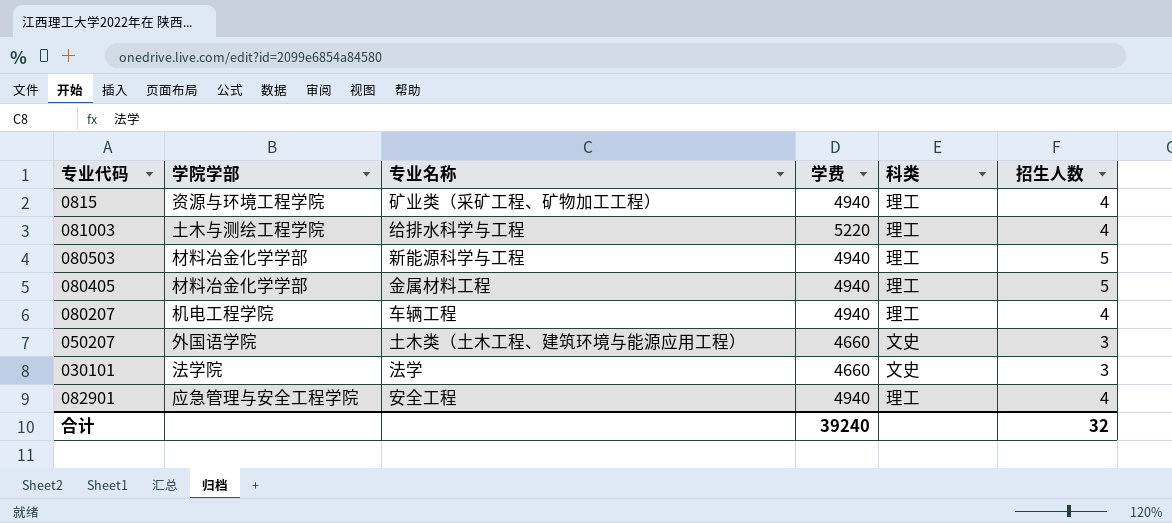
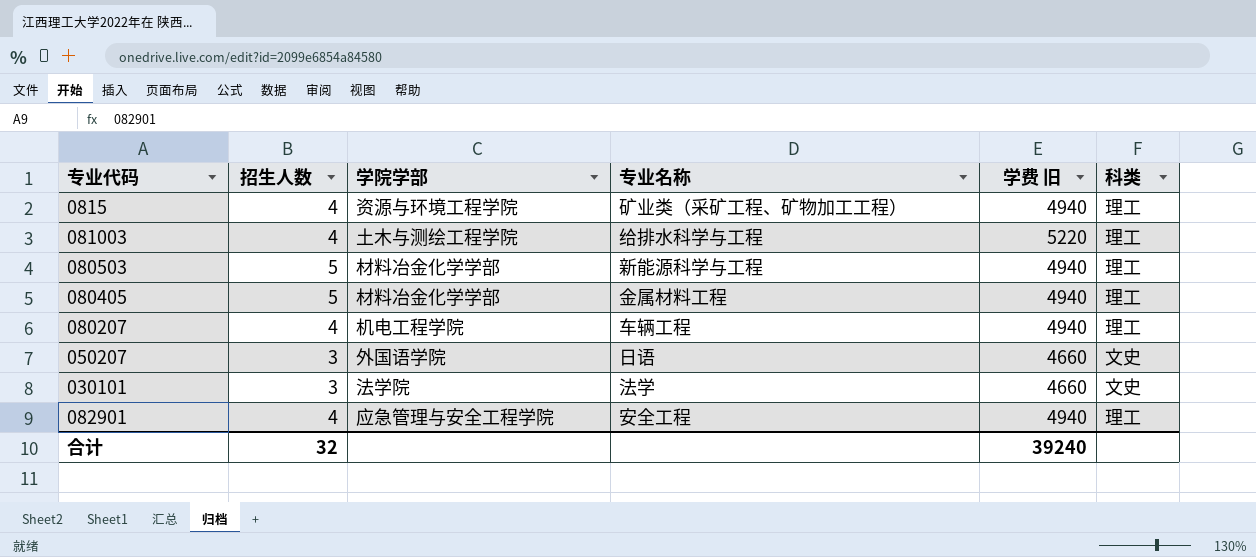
column 招生人数 | position: 6 -> 2
column name: 学费 -> 学费 旧
050207 | 专业名称: 土木类（土木工程、建筑环境与能源应用工程） -> 日语

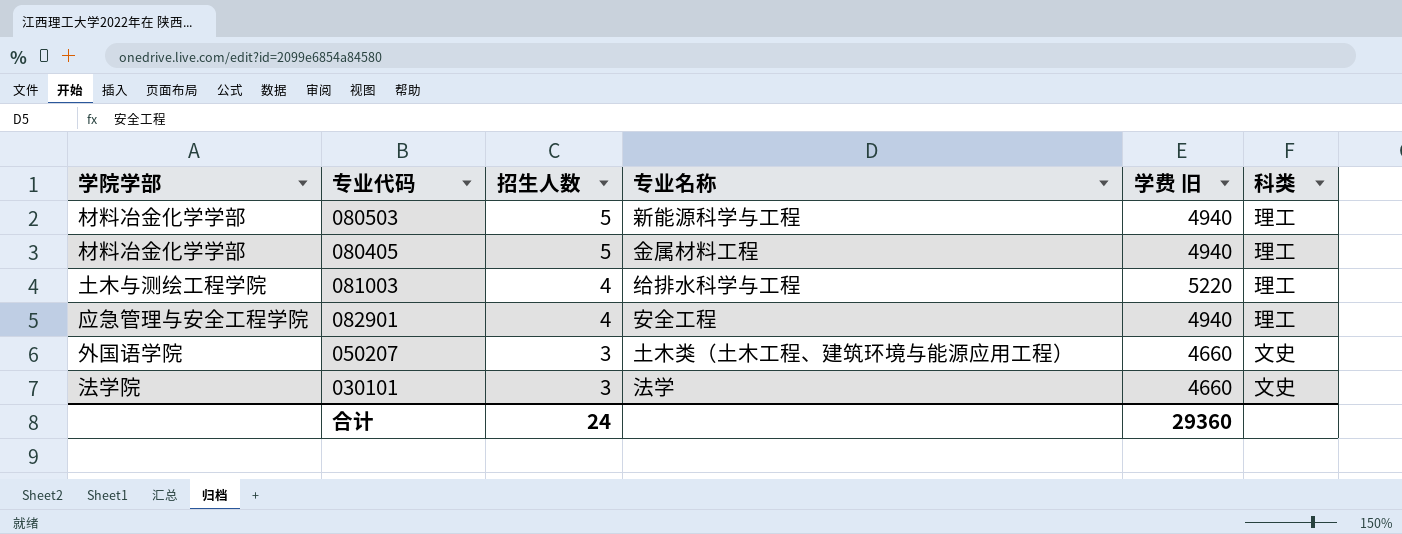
row order: none -> 招生人数 descending
column 学院学部 | position: 3 -> 1
row 0815: 4 | 资源与环境工程学院 | 矿业类（采矿工程、矿物加工工程） | 4940 | 理工 -> none
row 080207: 4 | 机电工程学院 | 车辆工程 | 4940 | 理工 -> none
050207 | 专业名称: 日语 -> 土木类（土木工程、建筑环境与能源应用工程）
合计 | 招生人数: 32 -> 24
合计 | 学费 旧: 39240 -> 29360

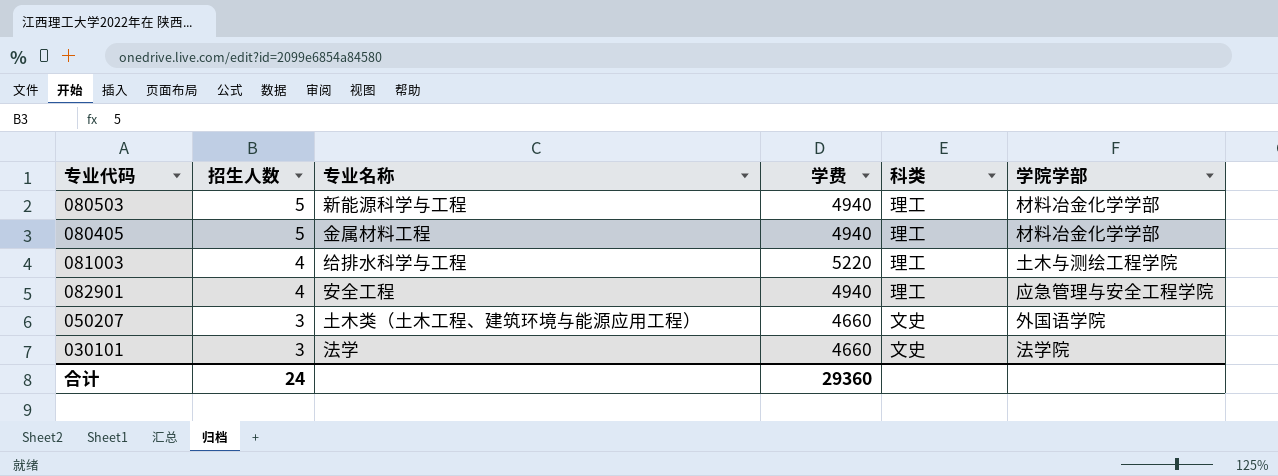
column name: 学费 旧 -> 学费
column 学院学部 | position: 1 -> 6

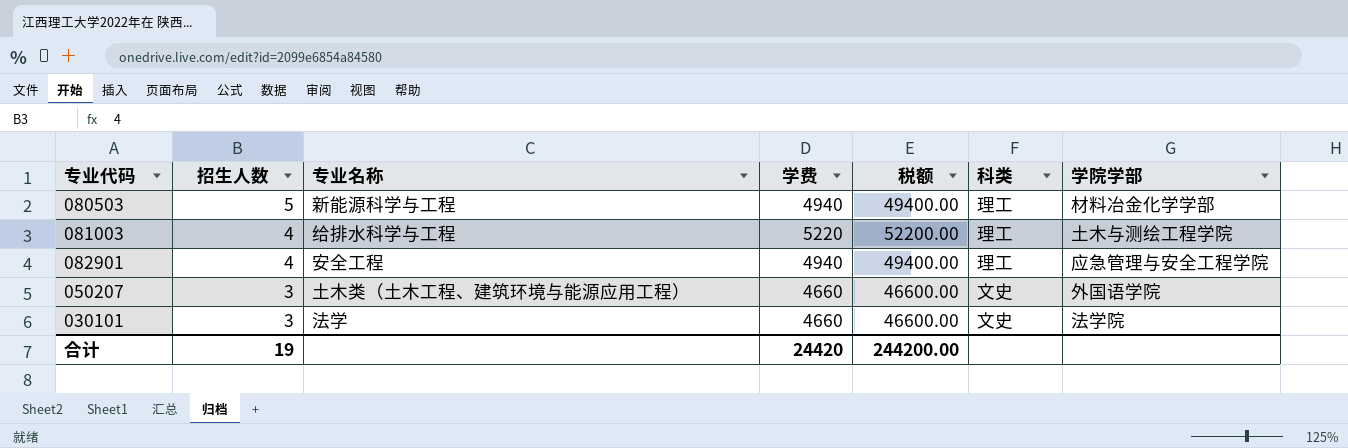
column 税额 | formula: none -> [学费] * 10
row 080405: 5 | 金属材料工程 | 4940 | 理工 | 材料冶金化学学部 -> none
合计 | 招生人数: 24 -> 19
合计 | 学费: 29360 -> 24420

